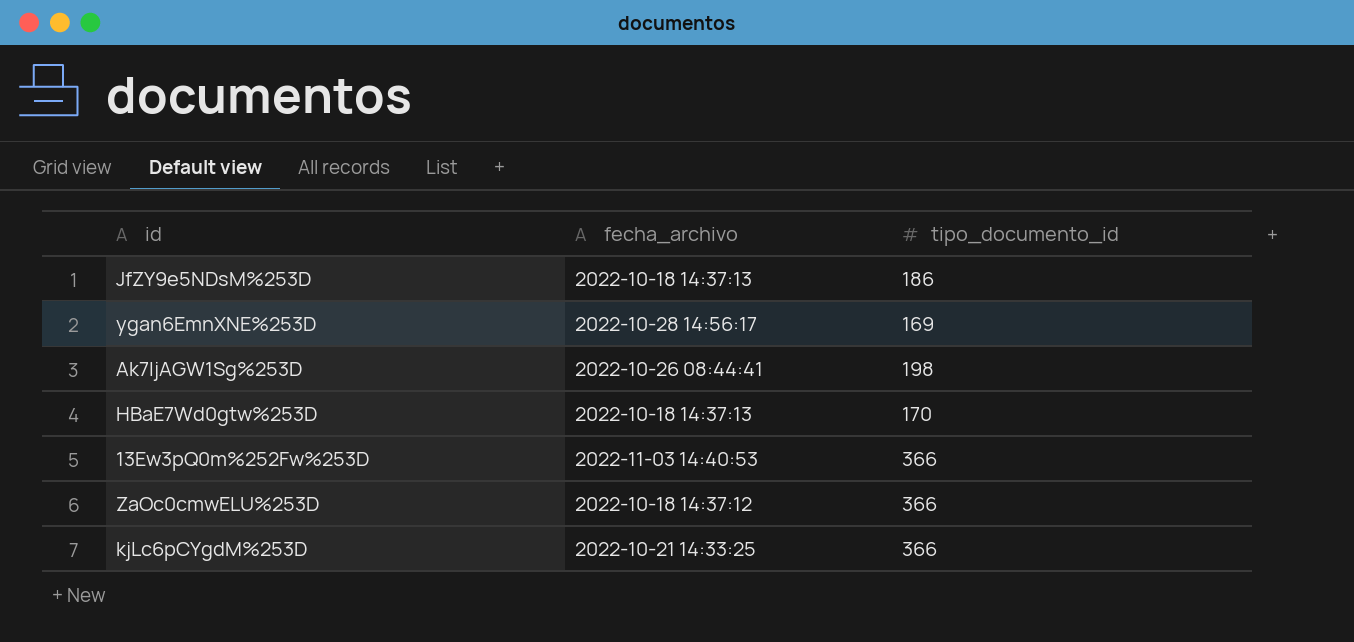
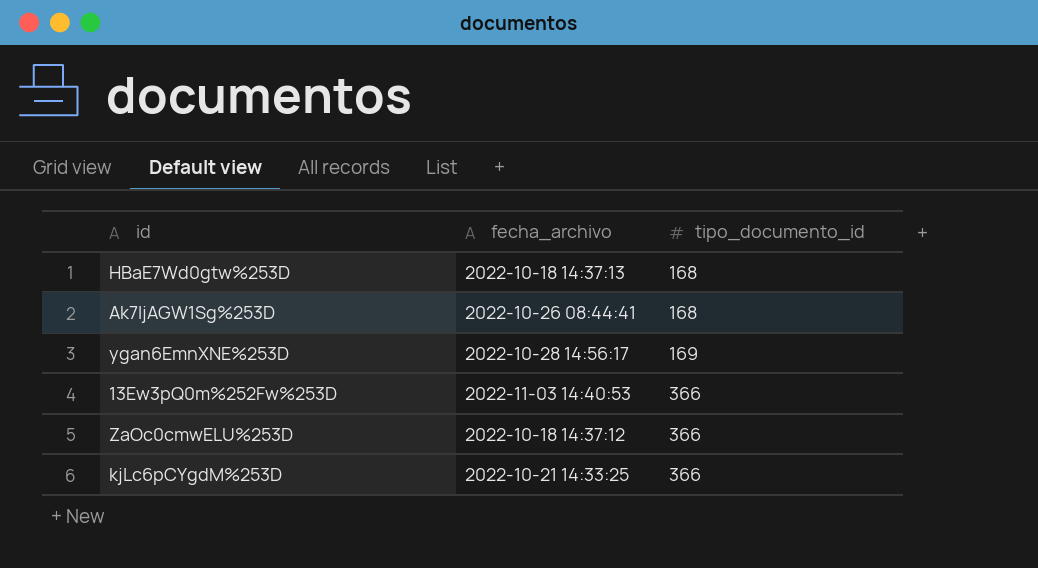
row order: none -> tipo_documento_id ascending
row JfZY9e5NDsM%253D: 2022-10-18 14:37:13 | 186 -> none
HBaE7Wd0gtw%253D | tipo_documento_id: 170 -> 168
Ak7IjAGW1Sg%253D | tipo_documento_id: 198 -> 168

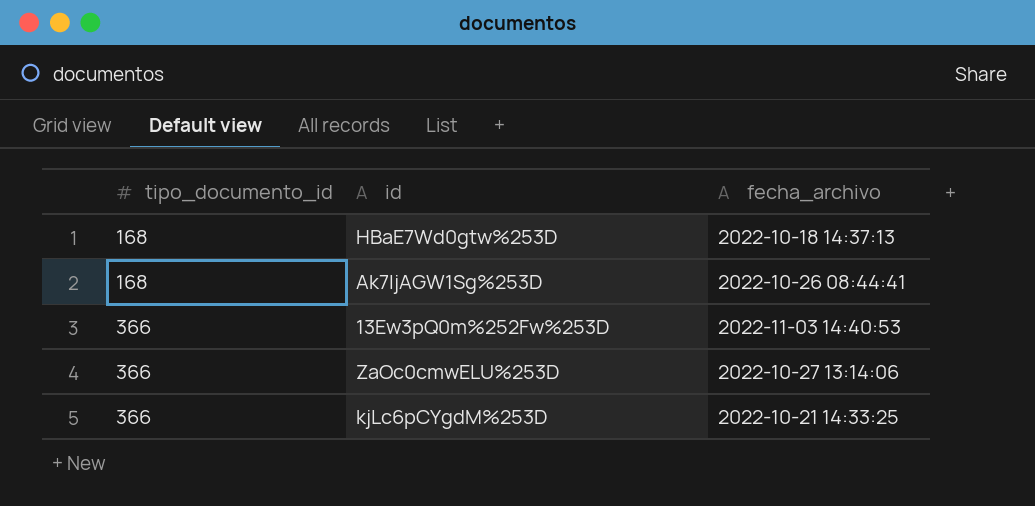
column tipo_documento_id | position: 3 -> 1
row ygan6EmnXNE%253D: 2022-10-28 14:56:17 | 169 -> none
ZaOc0cmwELU%253D | fecha_archivo: 2022-10-18 14:37:12 -> 2022-10-27 13:14:06

